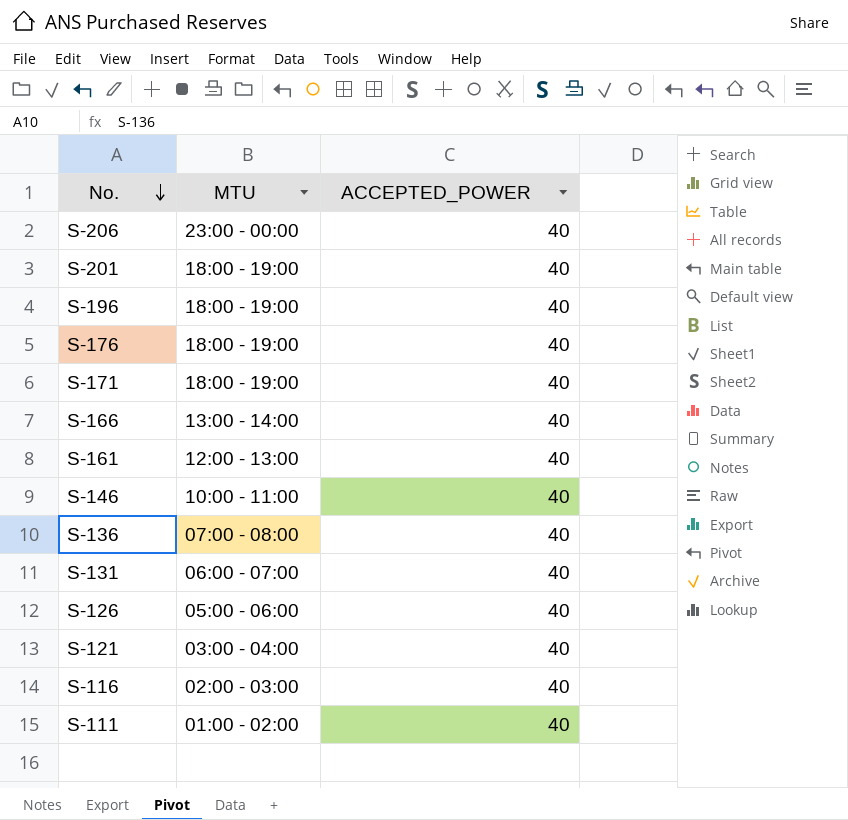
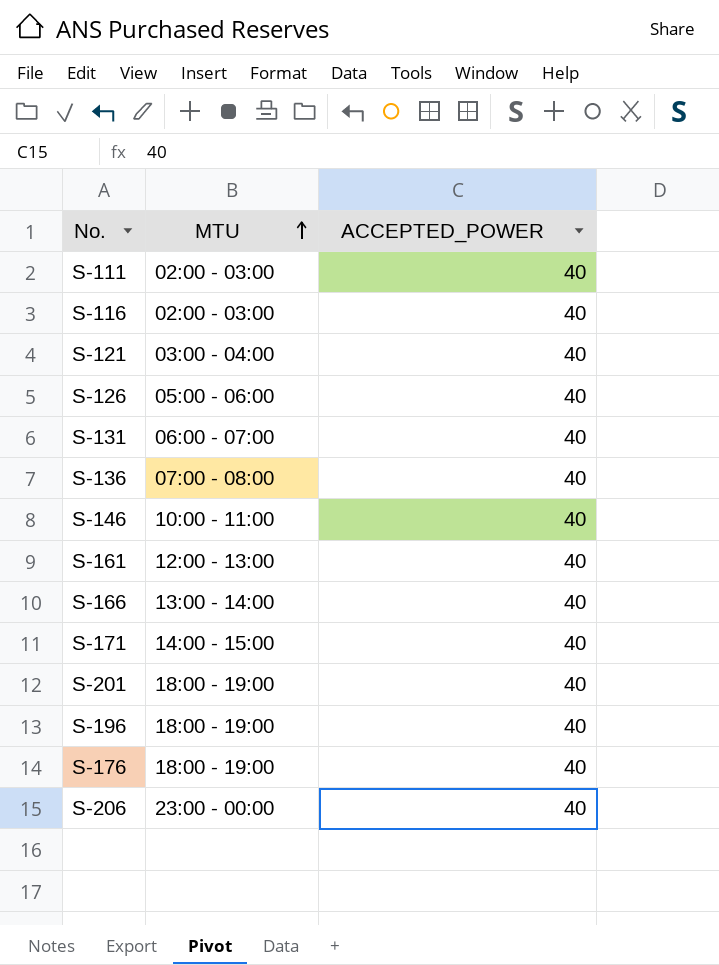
row order: No. descending -> MTU ascending
S-111 | MTU: 01:00 - 02:00 -> 02:00 - 03:00
S-171 | MTU: 18:00 - 19:00 -> 14:00 - 15:00

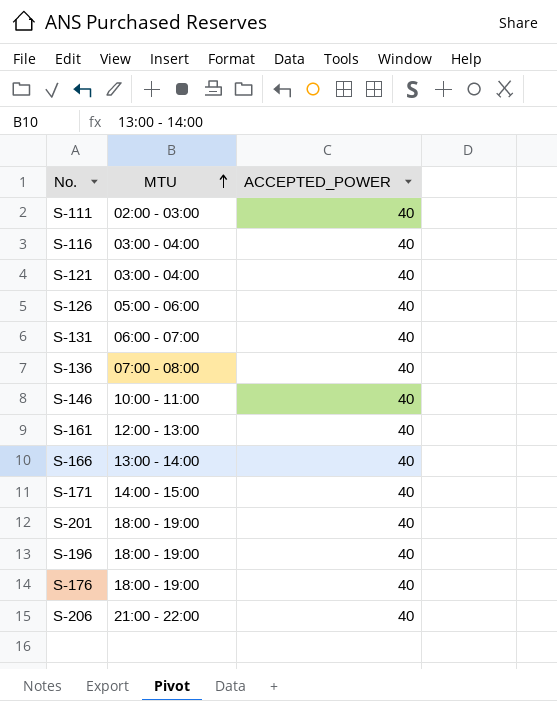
S-116 | MTU: 02:00 - 03:00 -> 03:00 - 04:00
S-206 | MTU: 23:00 - 00:00 -> 21:00 - 22:00

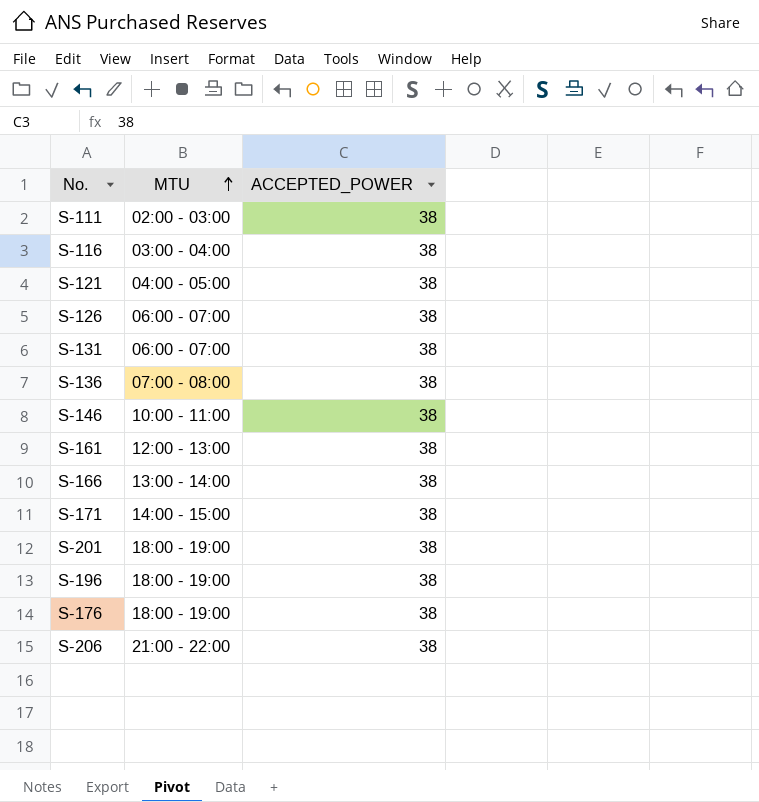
S-111 | ACCEPTED_POWER: 40 -> 38
S-116 | ACCEPTED_POWER: 40 -> 38
S-121 | MTU: 03:00 - 04:00 -> 04:00 - 05:00
S-121 | ACCEPTED_POWER: 40 -> 38
S-126 | MTU: 05:00 - 06:00 -> 06:00 - 07:00
S-126 | ACCEPTED_POWER: 40 -> 38
S-131 | ACCEPTED_POWER: 40 -> 38
S-136 | ACCEPTED_POWER: 40 -> 38
S-146 | ACCEPTED_POWER: 40 -> 38
S-161 | ACCEPTED_POWER: 40 -> 38
S-166 | ACCEPTED_POWER: 40 -> 38
S-171 | ACCEPTED_POWER: 40 -> 38
S-201 | ACCEPTED_POWER: 40 -> 38
S-196 | ACCEPTED_POWER: 40 -> 38
S-176 | ACCEPTED_POWER: 40 -> 38
S-206 | ACCEPTED_POWER: 40 -> 38

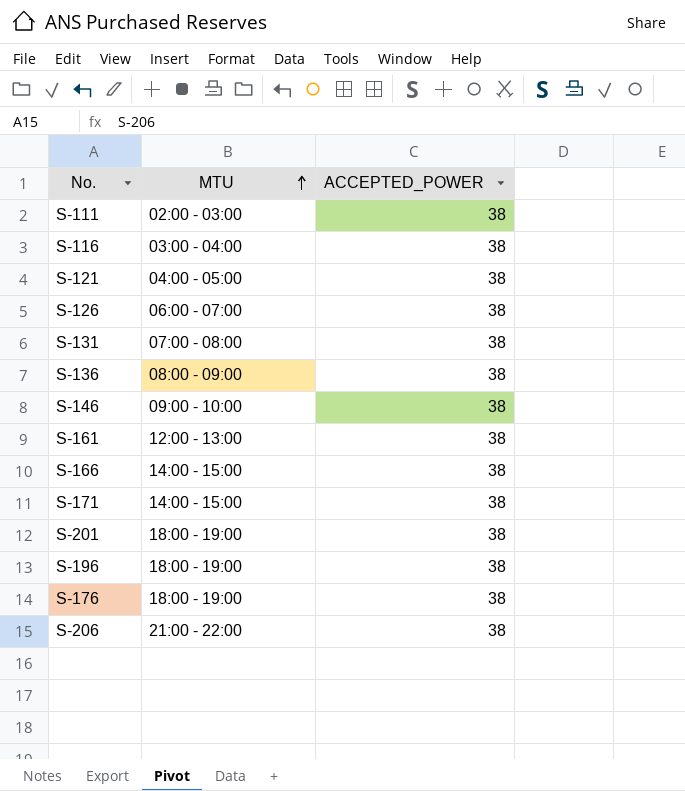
S-131 | MTU: 06:00 - 07:00 -> 07:00 - 08:00
S-136 | MTU: 07:00 - 08:00 -> 08:00 - 09:00
S-146 | MTU: 10:00 - 11:00 -> 09:00 - 10:00
S-166 | MTU: 13:00 - 14:00 -> 14:00 - 15:00

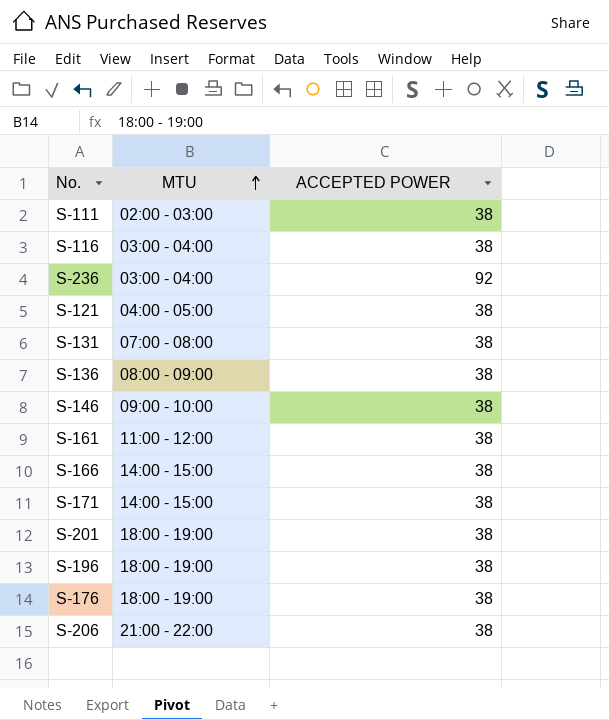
column name: ACCEPTED_POWER -> ACCEPTED POWER
row S-126: 06:00 - 07:00 | 38 -> none
row S-236: none -> 03:00 - 04:00 | 92
S-161 | MTU: 12:00 - 13:00 -> 11:00 - 12:00

